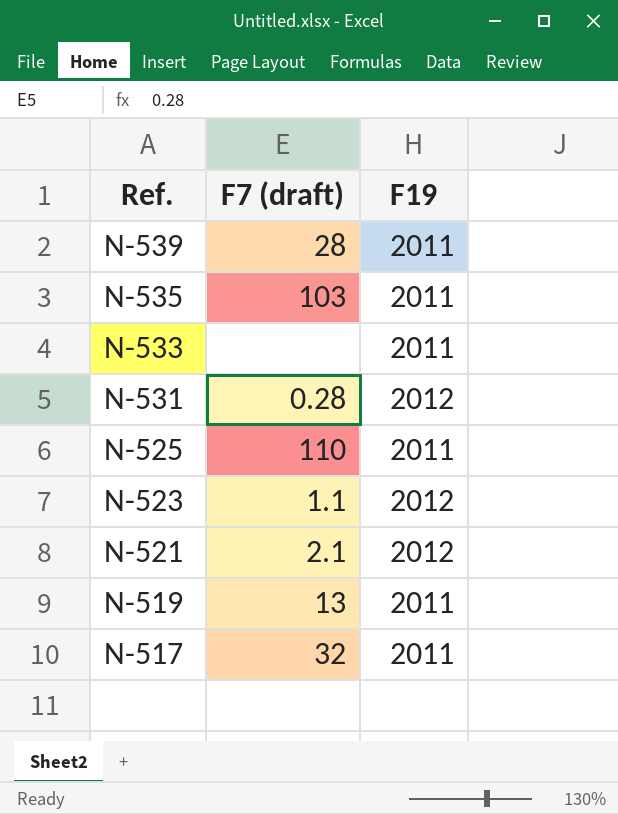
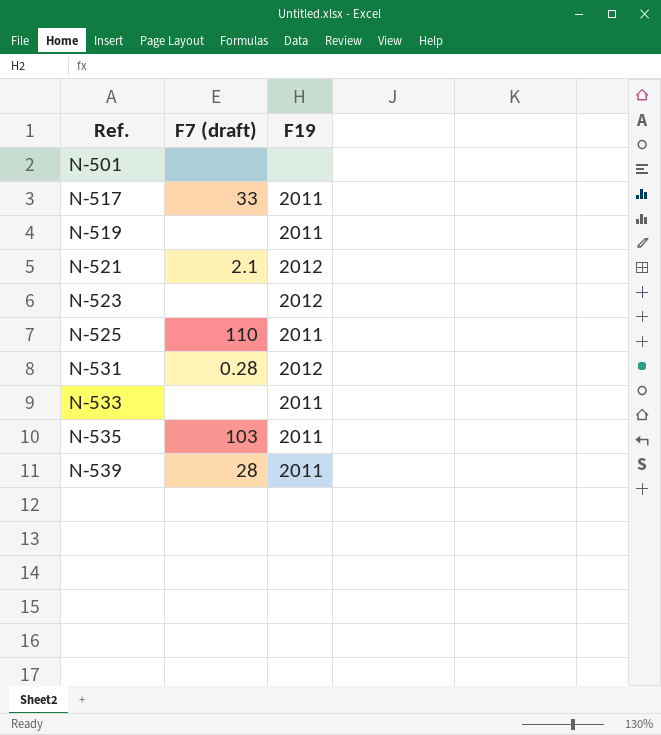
row order: Ref. descending -> Ref. ascending
row N-501: none -> none | none
N-517 | F7 (draft): 32 -> 33
N-519 | F7 (draft): 13 -> none
N-523 | F7 (draft): 1.1 -> none

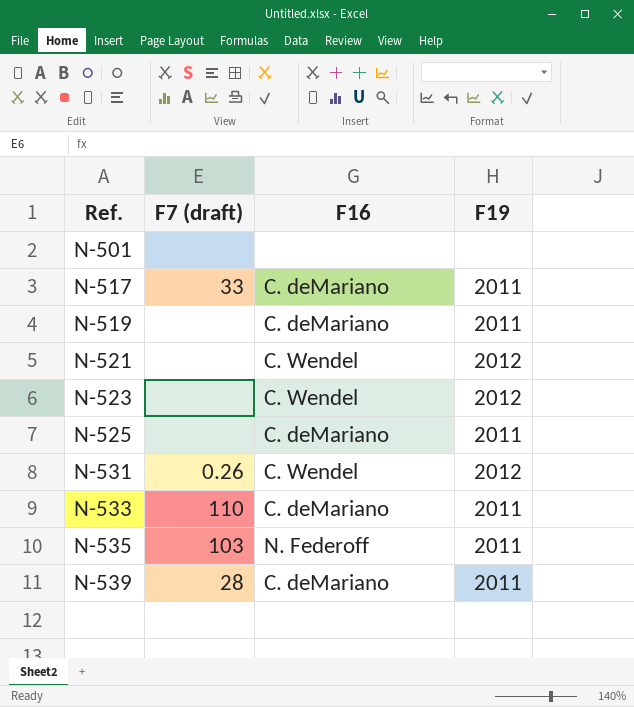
column F16 | position: none -> 3
N-521 | F7 (draft): 2.1 -> none
N-525 | F7 (draft): 110 -> none
N-531 | F7 (draft): 0.28 -> 0.26
N-533 | F7 (draft): none -> 110

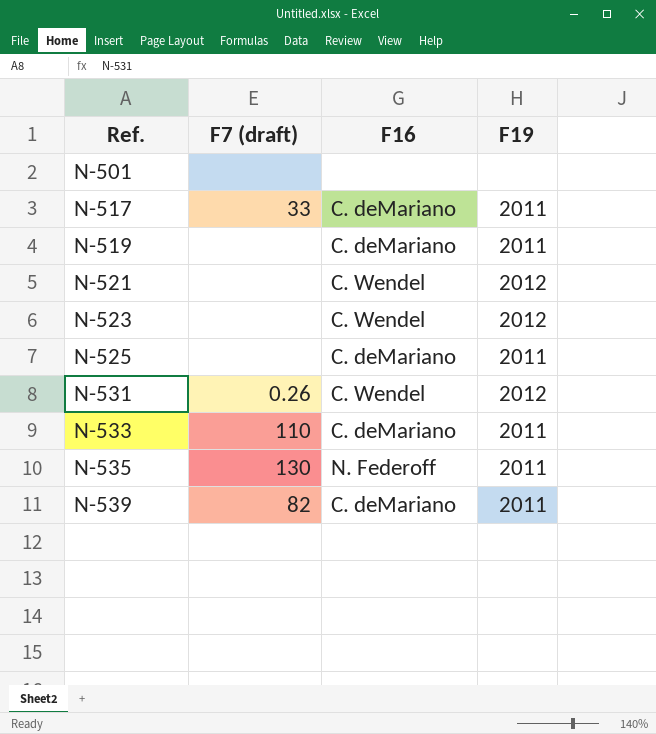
N-535 | F7 (draft): 103 -> 130
N-539 | F7 (draft): 28 -> 82

